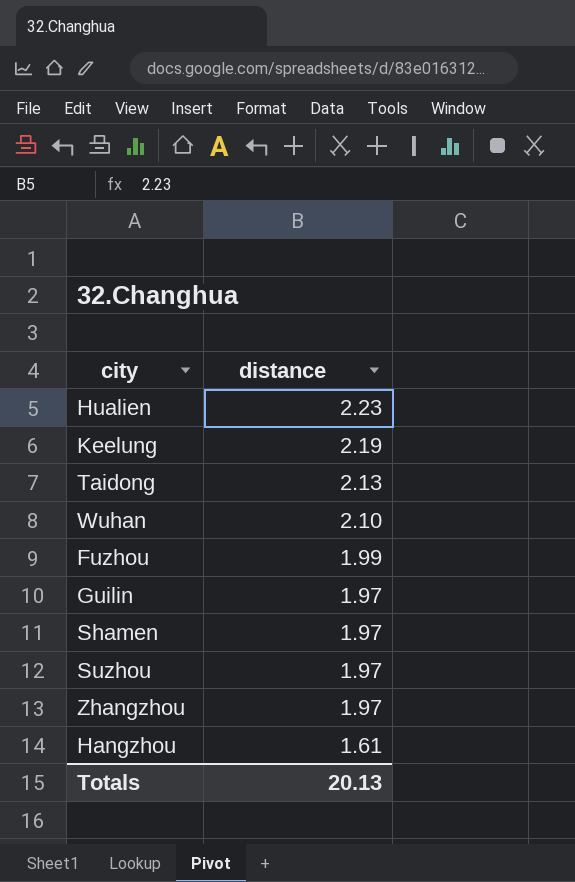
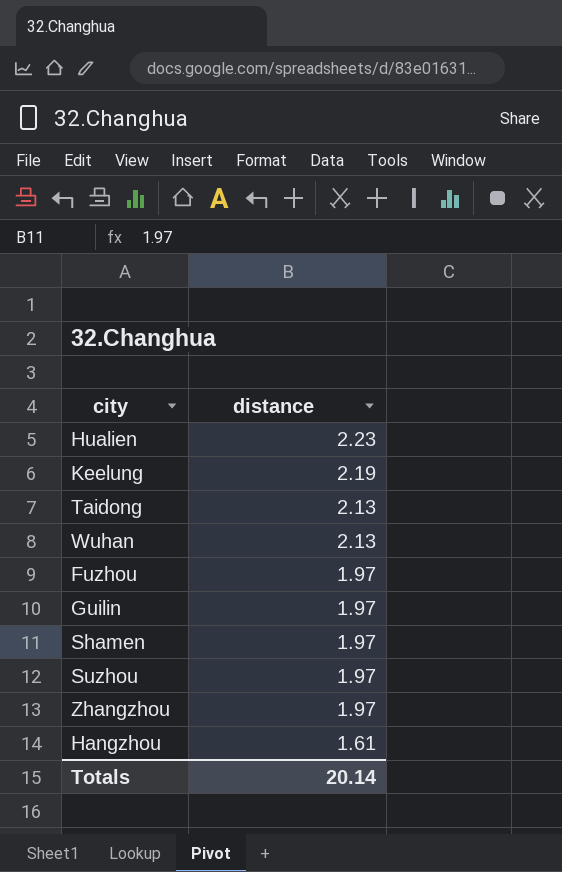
Wuhan | distance: 2.10 -> 2.13
Fuzhou | distance: 1.99 -> 1.97
Totals | distance: 20.13 -> 20.14

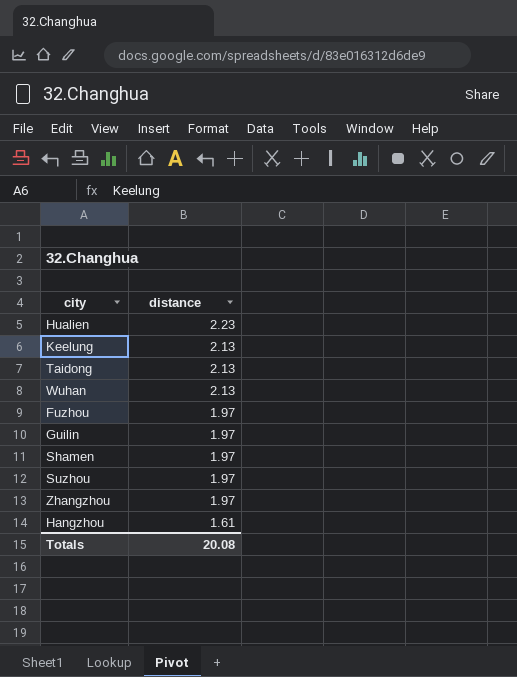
Keelung | distance: 2.19 -> 2.13
Totals | distance: 20.14 -> 20.08

